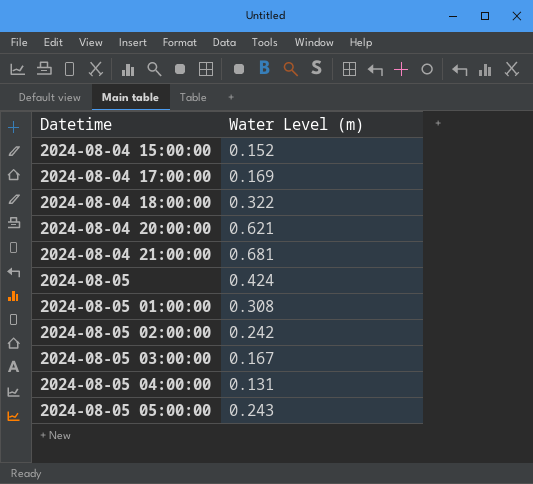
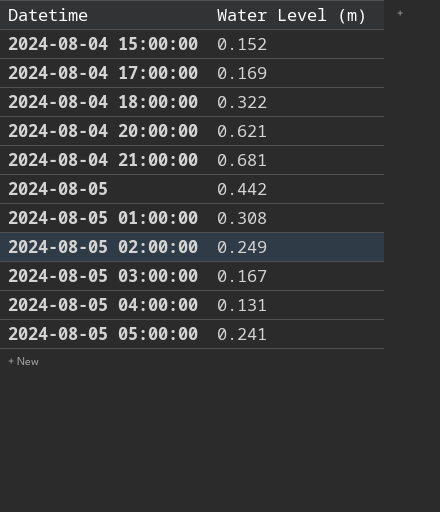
2024-08-05 | Water Level (m): 0.424 -> 0.442
2024-08-05 02:00:00 | Water Level (m): 0.242 -> 0.249
2024-08-05 05:00:00 | Water Level (m): 0.243 -> 0.241

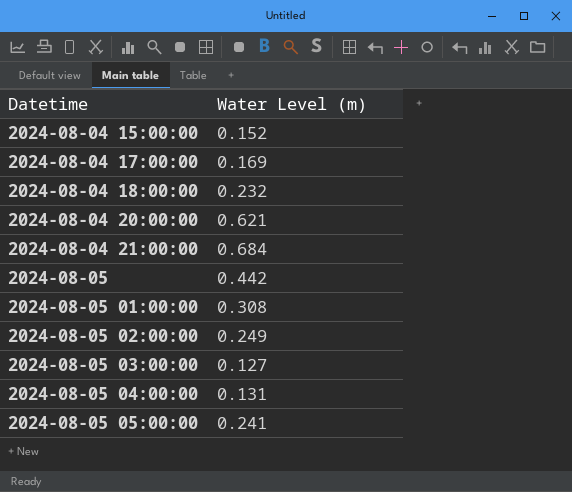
2024-08-04 18:00:00 | Water Level (m): 0.322 -> 0.232
2024-08-04 21:00:00 | Water Level (m): 0.681 -> 0.684
2024-08-05 03:00:00 | Water Level (m): 0.167 -> 0.127

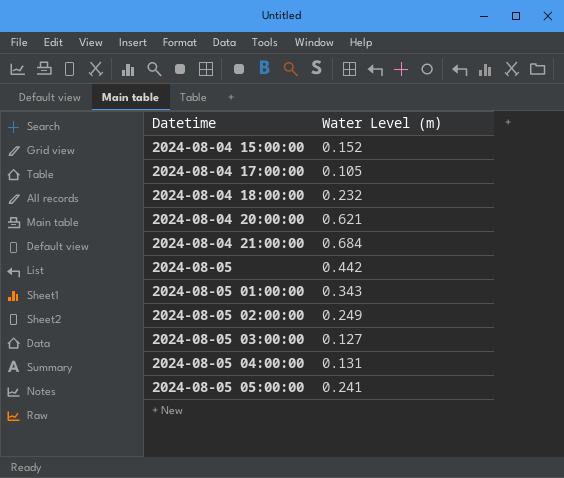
2024-08-04 17:00:00 | Water Level (m): 0.169 -> 0.105
2024-08-05 01:00:00 | Water Level (m): 0.308 -> 0.343

